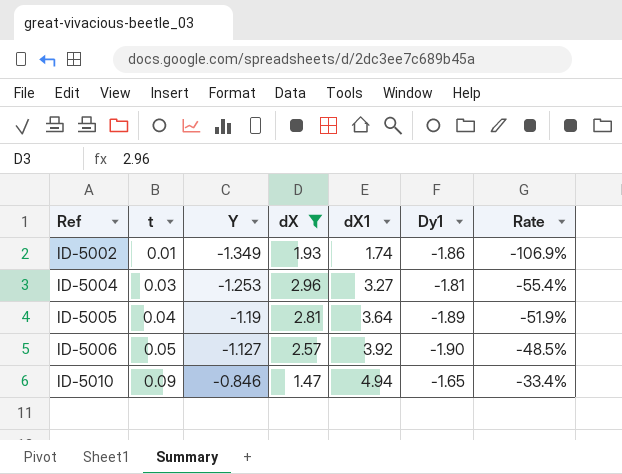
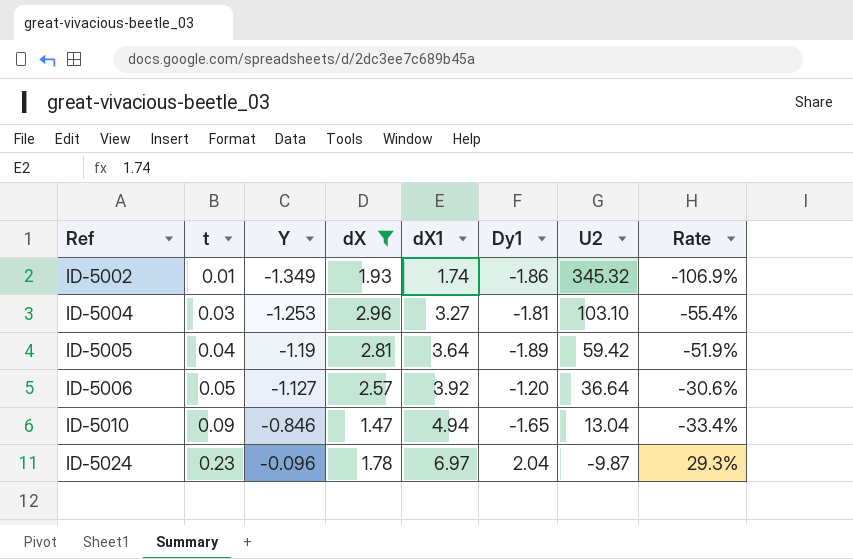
column U2 | position: none -> 7
ID-5006 | Dy1: -1.90 -> -1.20
ID-5006 | Rate: -48.5% -> -30.6%
row ID-5024: none -> 0.23 | -0.096 | 1.78 | 6.97 | 2.04 | -9.87 | 29.3%

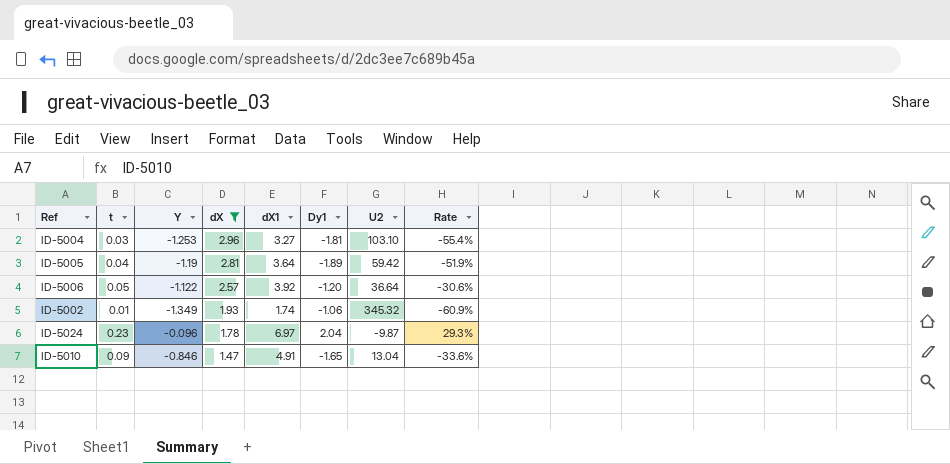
row order: Ref ascending -> dX descending
ID-5006 | Y: -1.127 -> -1.122
ID-5002 | Dy1: -1.86 -> -1.06
ID-5002 | Rate: -106.9% -> -60.9%
ID-5010 | dX1: 4.94 -> 4.91
ID-5010 | Rate: -33.4% -> -33.6%

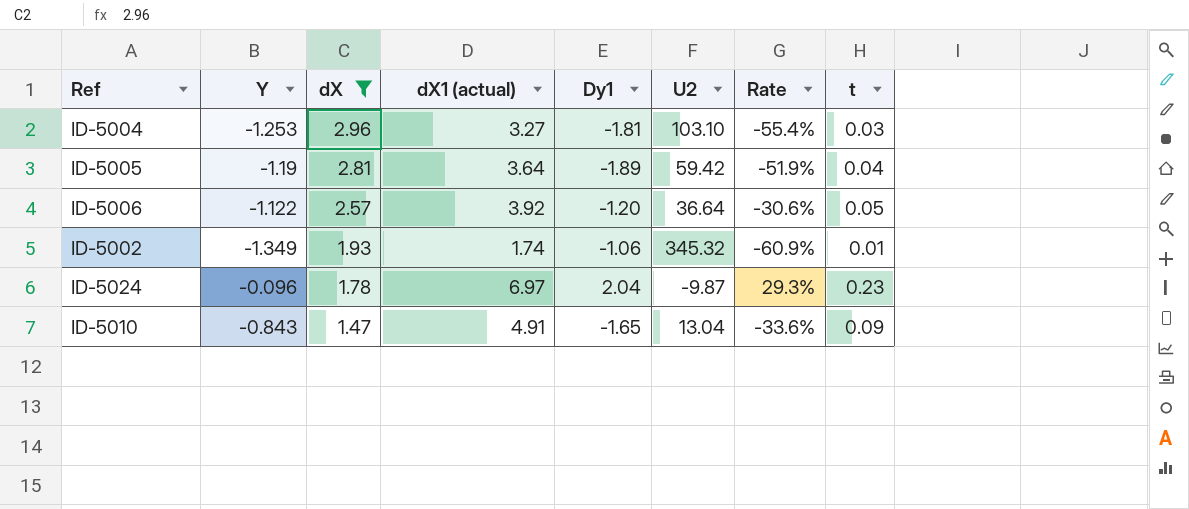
column name: dX1 -> dX1 (actual)
column t | position: 2 -> 8
ID-5010 | Y: -0.846 -> -0.843

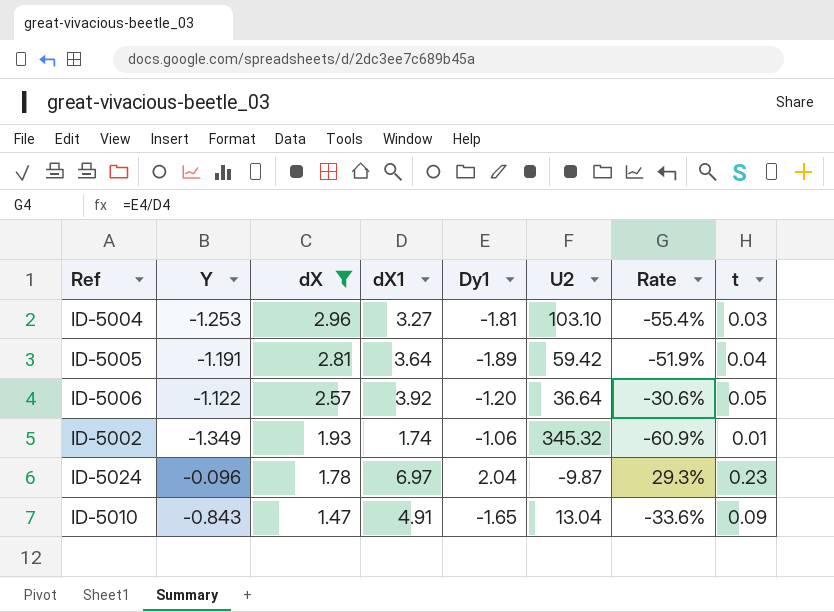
column name: dX1 (actual) -> dX1
ID-5005 | Y: -1.19 -> -1.191

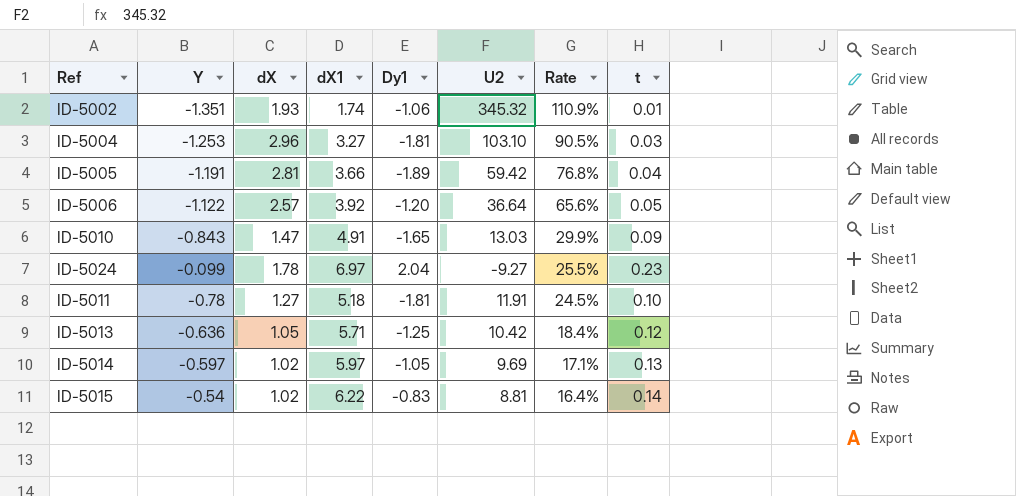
filter: dX >= 1.47 -> none
row order: dX descending -> Rate descending
column Rate | formula: [Dy1] / [dX1] -> [dX] / [dX1]
ID-5002 | Y: -1.349 -> -1.351
ID-5005 | dX1: 3.64 -> 3.66
ID-5010 | U2: 13.04 -> 13.03
ID-5024 | Y: -0.096 -> -0.099
ID-5024 | U2: -9.87 -> -9.27

